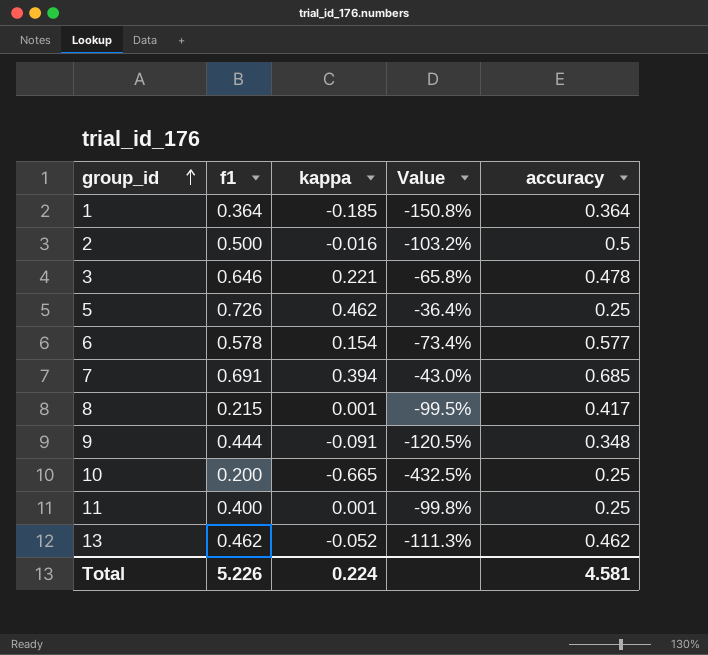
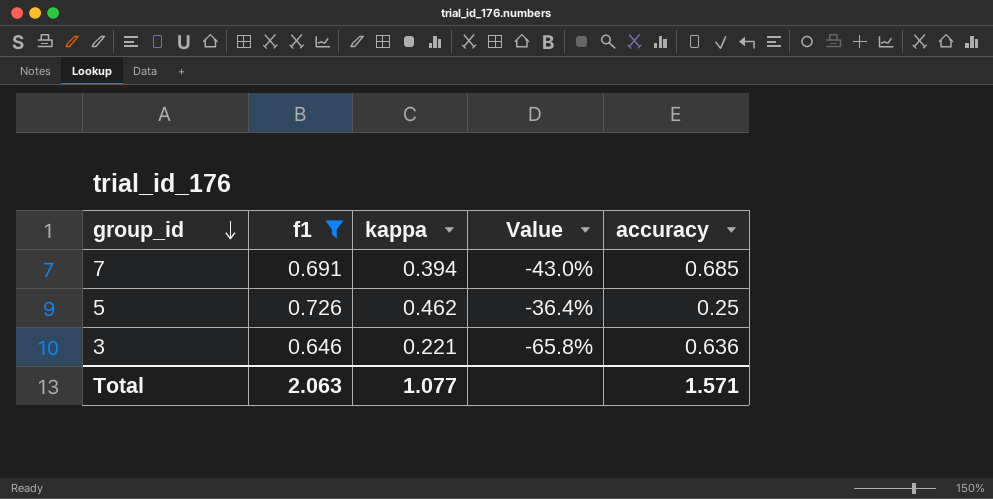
filter: none -> f1 >= 0.646
row order: group_id ascending -> group_id descending
3 | accuracy: 0.478 -> 0.636
Total | f1: 5.226 -> 2.063
Total | kappa: 0.224 -> 1.077
Total | accuracy: 4.581 -> 1.571

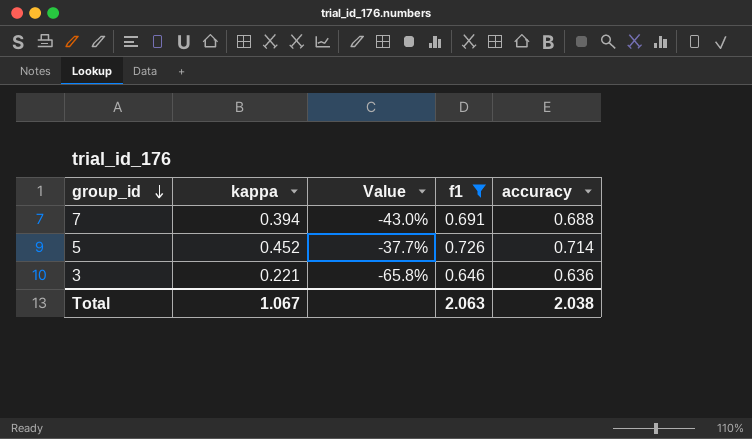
column f1 | position: 2 -> 4
7 | accuracy: 0.685 -> 0.688
5 | kappa: 0.462 -> 0.452
5 | Value: -36.4% -> -37.7%
5 | accuracy: 0.25 -> 0.714
Total | kappa: 1.077 -> 1.067
Total | accuracy: 1.571 -> 2.038

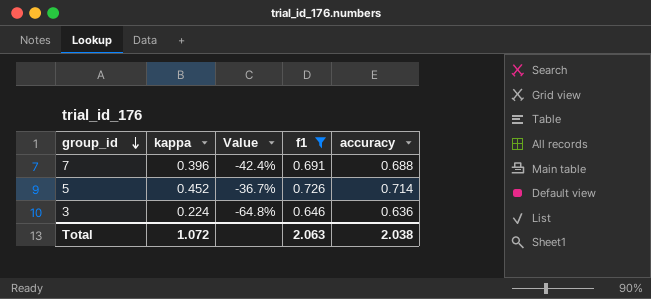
column Value | formula: ([kappa] - [f1]) / [f1] -> ([kappa] - [accuracy]) / [accuracy]
7 | kappa: 0.394 -> 0.396
3 | kappa: 0.221 -> 0.224
Total | kappa: 1.067 -> 1.072

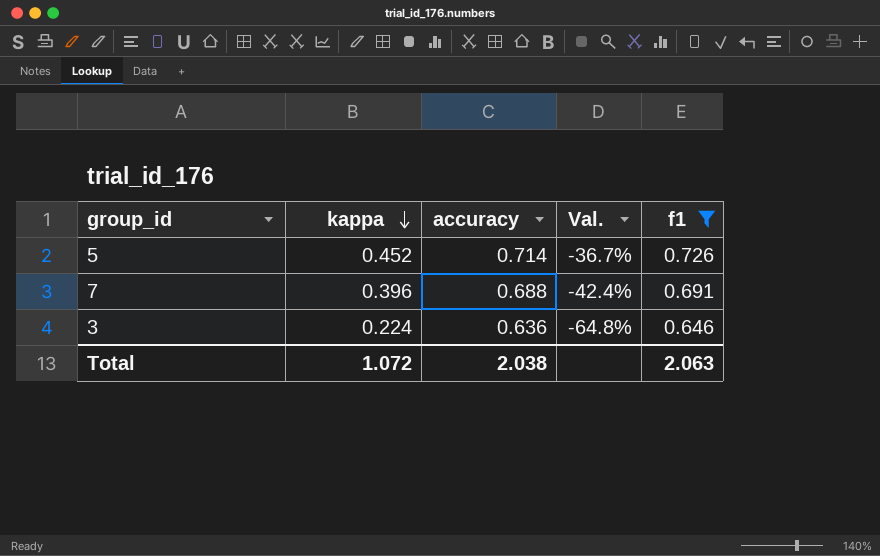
row order: group_id descending -> kappa descending
column accuracy | position: 5 -> 3
column name: Value -> Val.

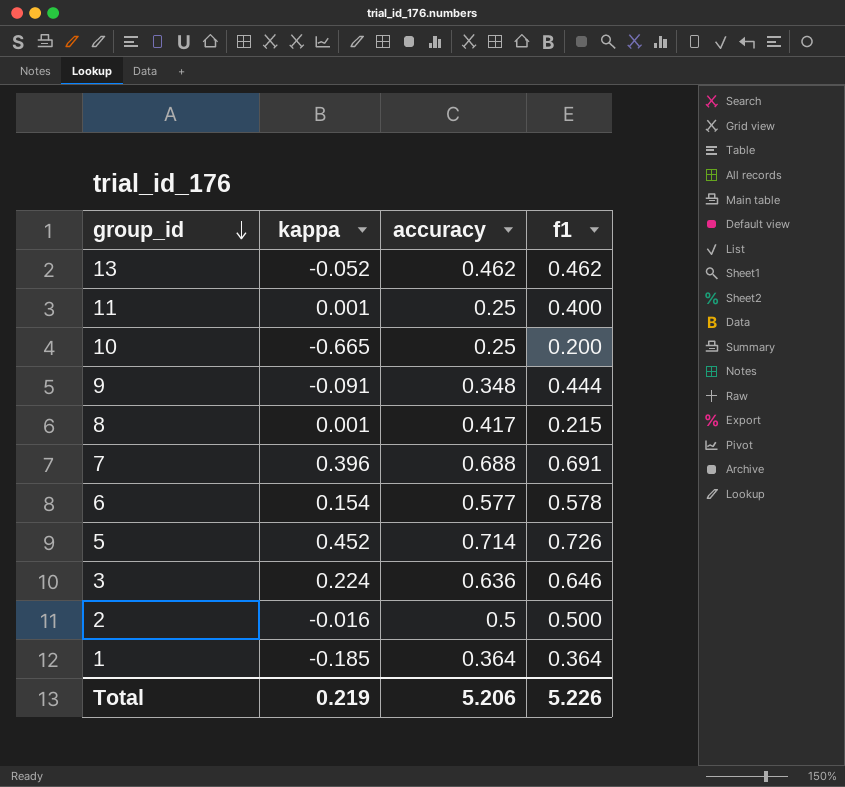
filter: f1 >= 0.646 -> none
row order: kappa descending -> group_id descending
column Val. | formula: ([kappa] - [accuracy]) / [accuracy] -> none
Total | kappa: 1.072 -> 0.219
Total | accuracy: 2.038 -> 5.206
Total | f1: 2.063 -> 5.226

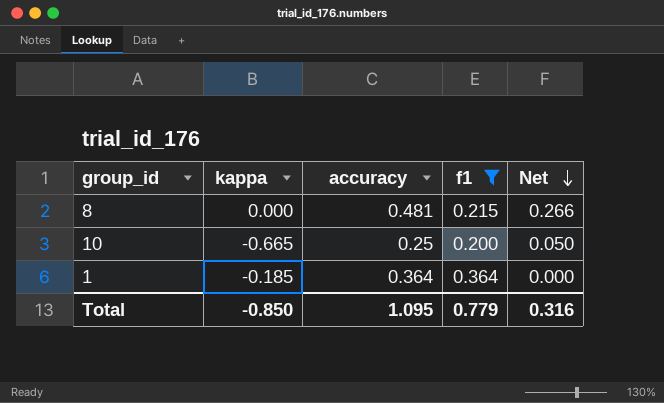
filter: none -> f1 <= 0.364
row order: group_id descending -> Net descending
column Net | formula: none -> [accuracy] - [f1]
8 | kappa: 0.001 -> 0.000
8 | accuracy: 0.417 -> 0.481
Total | kappa: 0.219 -> -0.850
Total | accuracy: 5.206 -> 1.095
Total | f1: 5.226 -> 0.779

